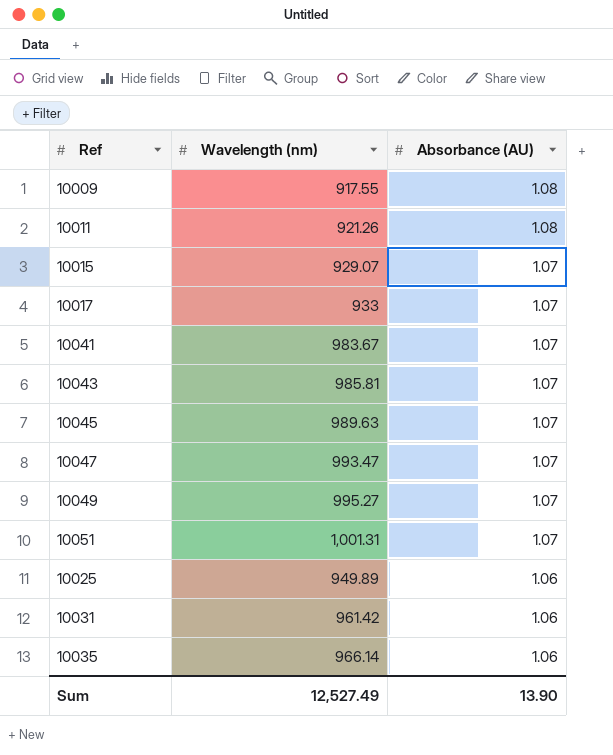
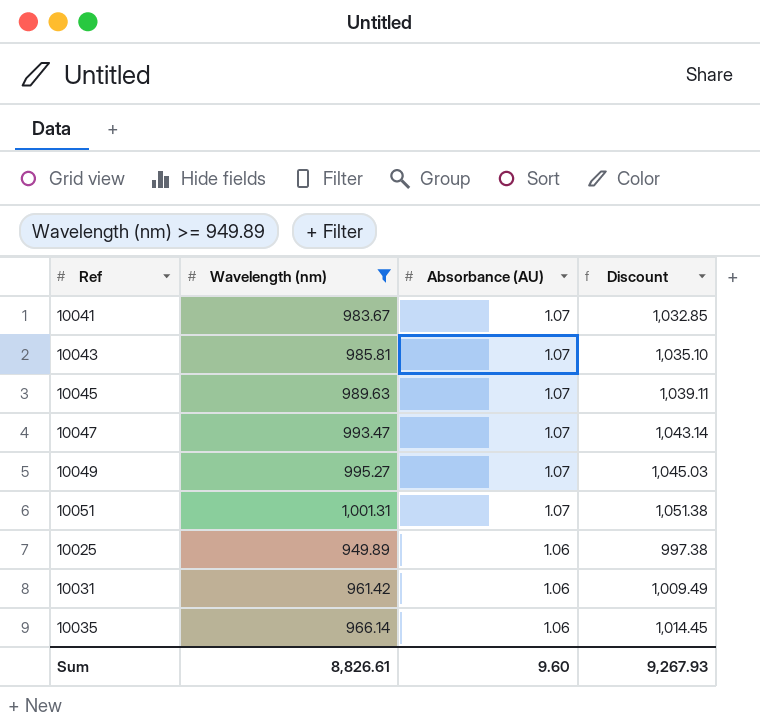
filter: none -> Wavelength (nm) >= 949.89
column Discount | formula: none -> [Wavelength (nm)] * 1.05
Sum | Wavelength (nm): 12,527.49 -> 8,826.61
Sum | Absorbance (AU): 13.90 -> 9.60

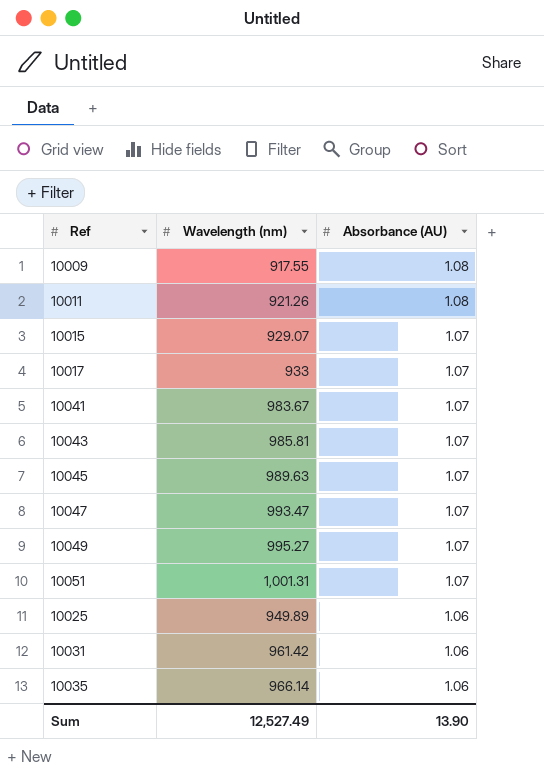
filter: Wavelength (nm) >= 949.89 -> none
column Discount | formula: [Wavelength (nm)] * 1.05 -> none
Sum | Wavelength (nm): 8,826.61 -> 12,527.49
Sum | Absorbance (AU): 9.60 -> 13.90

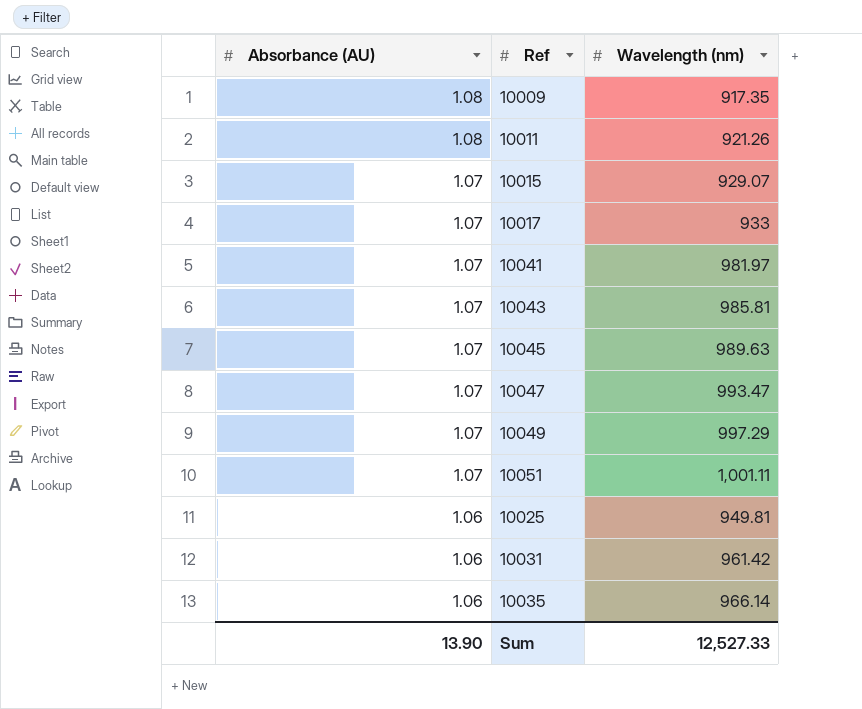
column Absorbance (AU) | position: 3 -> 1
10009 | Wavelength (nm): 917.55 -> 917.35
10041 | Wavelength (nm): 983.67 -> 981.97
10049 | Wavelength (nm): 995.27 -> 997.29
10051 | Wavelength (nm): 1,001.31 -> 1,001.11
10025 | Wavelength (nm): 949.89 -> 949.81
Sum | Wavelength (nm): 12,527.49 -> 12,527.33

